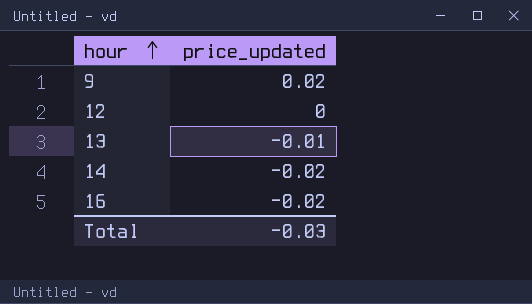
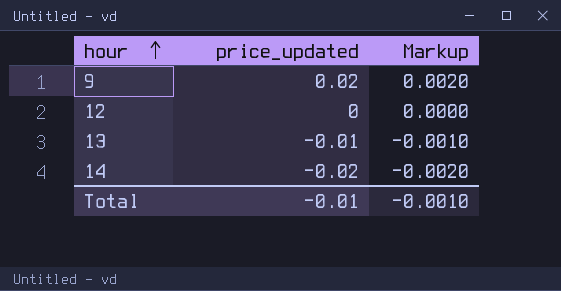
column Markup | formula: none -> [price_updated] * 0.1
row 16: -0.02 -> none
Total | price_updated: -0.03 -> -0.01

